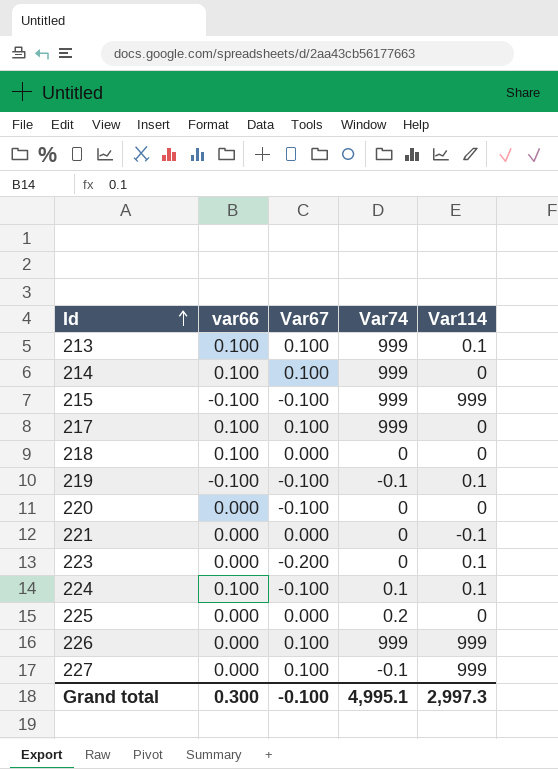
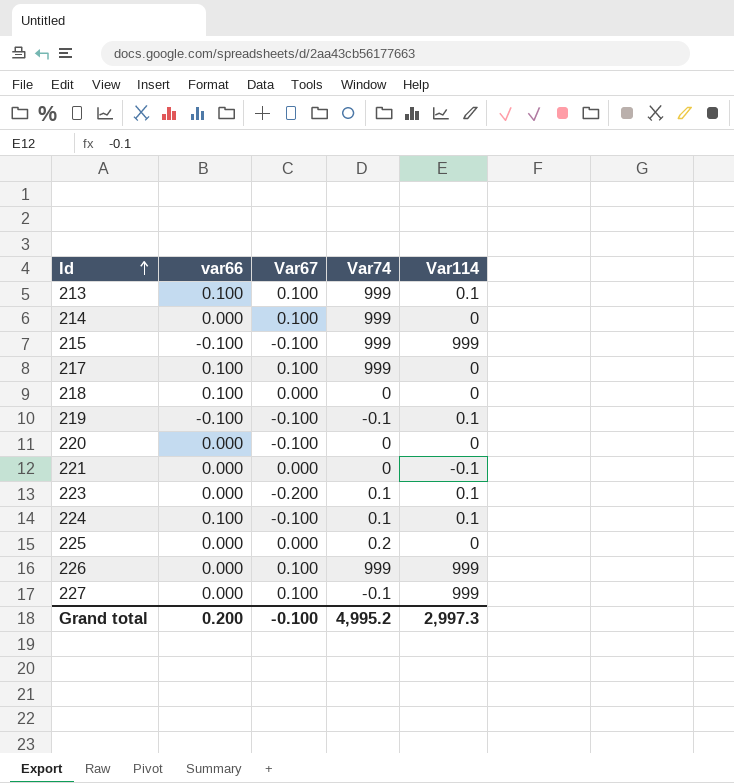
214 | var66: 0.100 -> 0.000
223 | Var74: 0 -> 0.1
Grand total | var66: 0.300 -> 0.200
Grand total | Var74: 4,995.1 -> 4,995.2

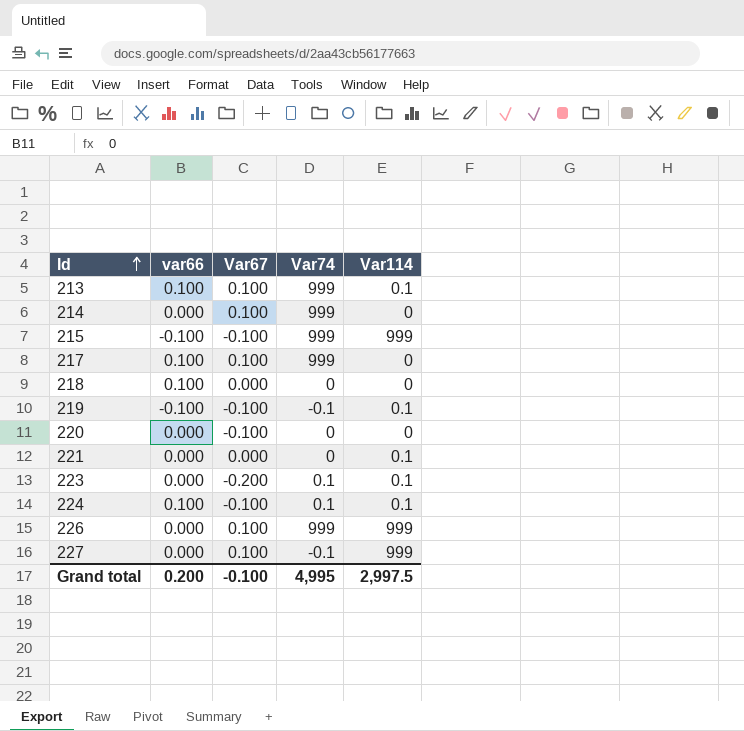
row 225: 0.000 | 0.000 | 0.2 | 0 -> none
221 | Var114: -0.1 -> 0.1
Grand total | Var74: 4,995.2 -> 4,995
Grand total | Var114: 2,997.3 -> 2,997.5

